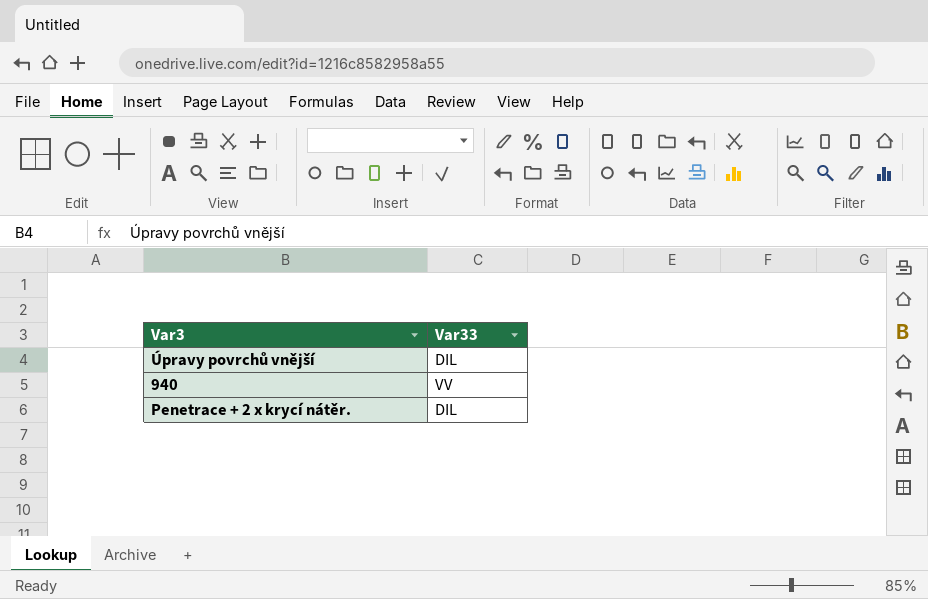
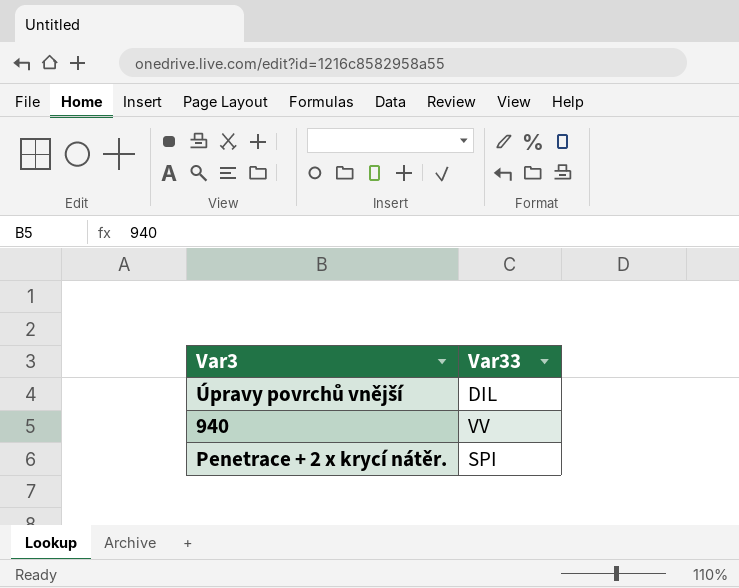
Penetrace + 2 x krycí nátěr. | Var33: DIL -> SPI

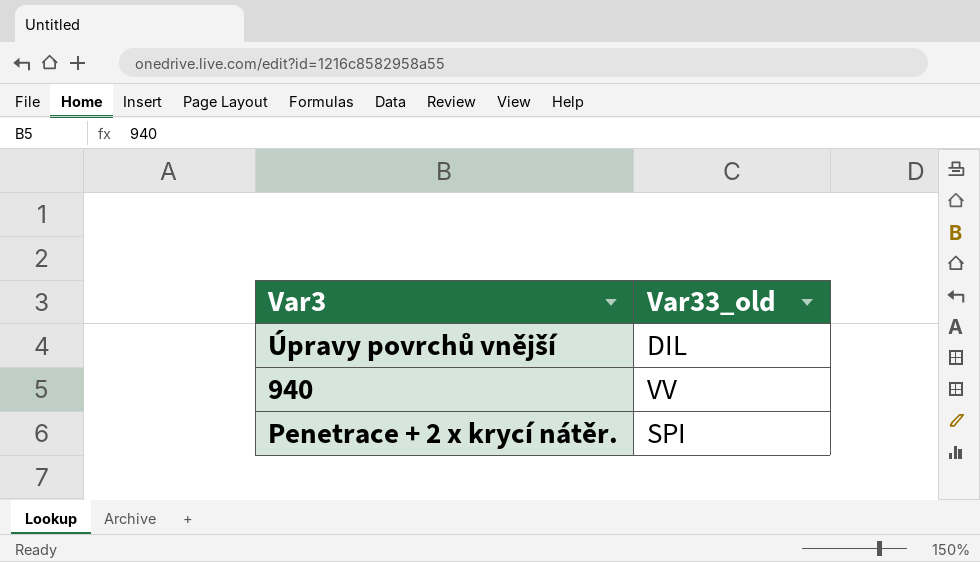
column name: Var33 -> Var33_old

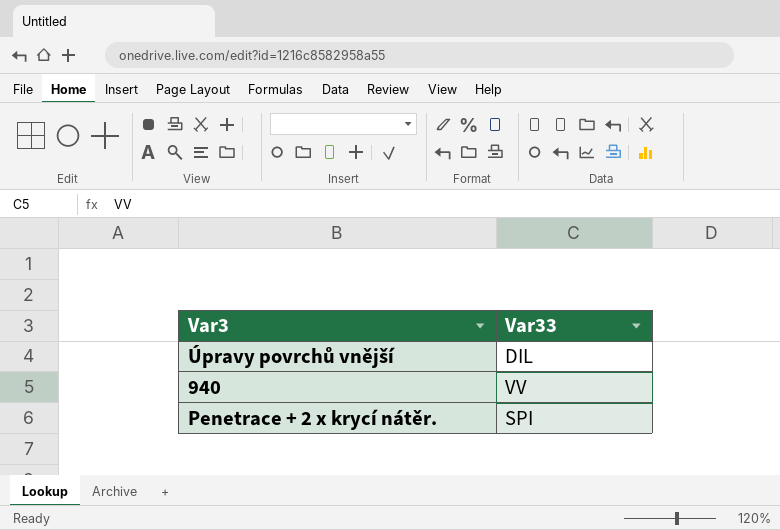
column name: Var33_old -> Var33

